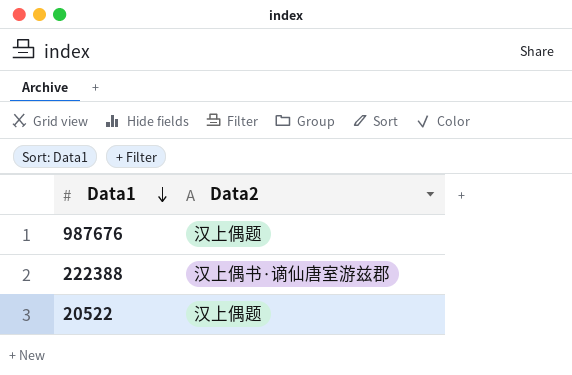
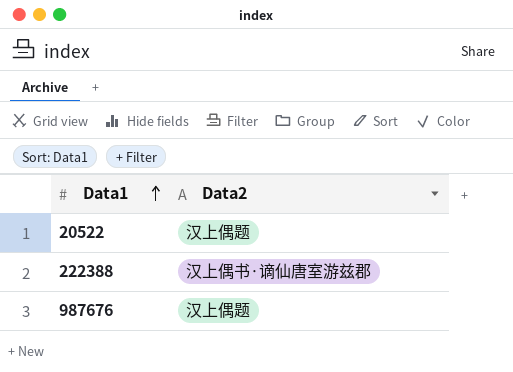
row order: Data1 descending -> Data1 ascending

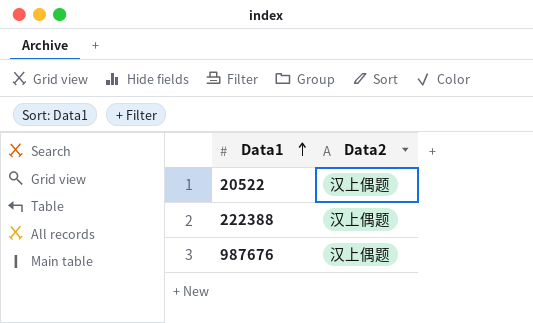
222388 | Data2: 汉上偶书·谪仙唐室游兹郡 -> 汉上偶题

